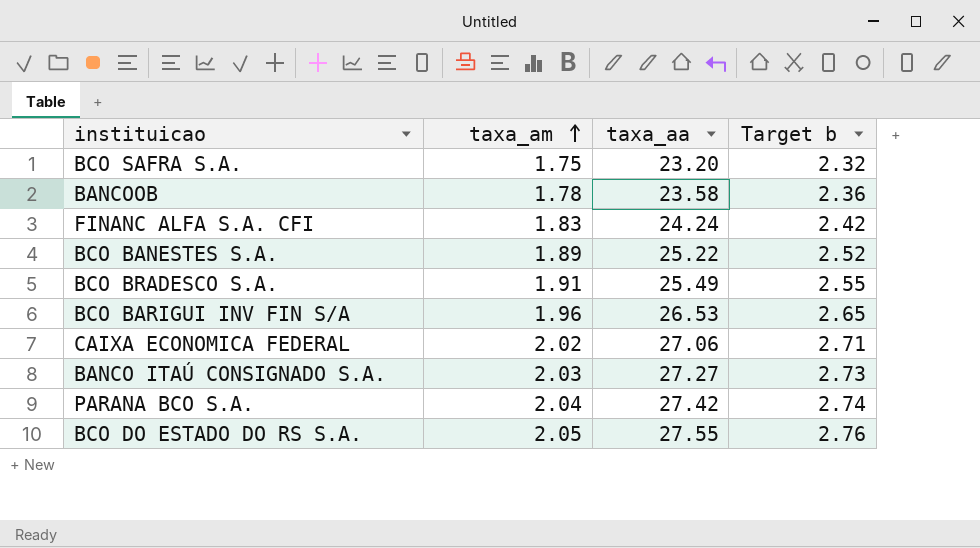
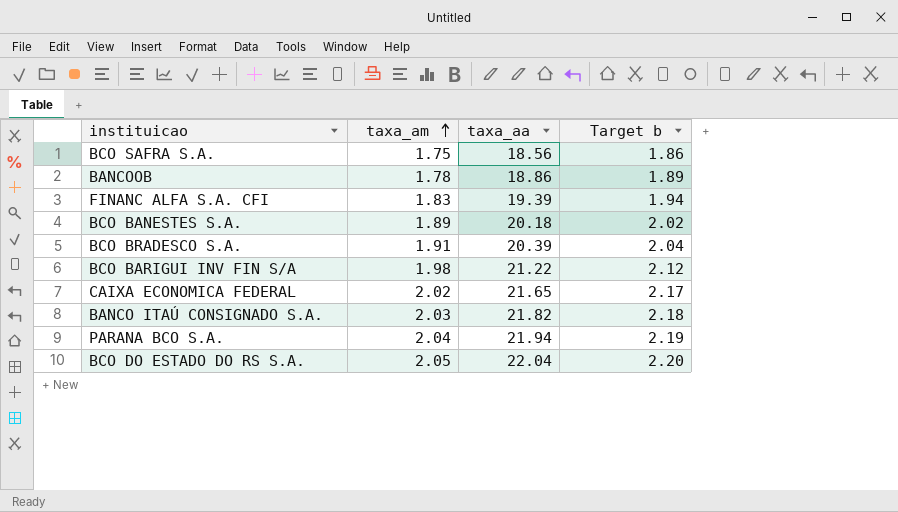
BCO SAFRA S.A. | taxa_aa: 23.20 -> 18.56
BCO SAFRA S.A. | Target b: 2.32 -> 1.86
BANCOOB | taxa_aa: 23.58 -> 18.86
BANCOOB | Target b: 2.36 -> 1.89
FINANC ALFA S.A. CFI | taxa_aa: 24.24 -> 19.39
FINANC ALFA S.A. CFI | Target b: 2.42 -> 1.94
BCO BANESTES S.A. | taxa_aa: 25.22 -> 20.18
BCO BANESTES S.A. | Target b: 2.52 -> 2.02
BCO BRADESCO S.A. | taxa_aa: 25.49 -> 20.39
BCO BRADESCO S.A. | Target b: 2.55 -> 2.04
BCO BARIGUI INV FIN S/A | taxa_am: 1.96 -> 1.98
BCO BARIGUI INV FIN S/A | taxa_aa: 26.53 -> 21.22
BCO BARIGUI INV FIN S/A | Target b: 2.65 -> 2.12
CAIXA ECONOMICA FEDERAL | taxa_aa: 27.06 -> 21.65
CAIXA ECONOMICA FEDERAL | Target b: 2.71 -> 2.17
BANCO ITAÚ CONSIGNADO S.A. | taxa_aa: 27.27 -> 21.82
BANCO ITAÚ CONSIGNADO S.A. | Target b: 2.73 -> 2.18
PARANA BCO S.A. | taxa_aa: 27.42 -> 21.94
PARANA BCO S.A. | Target b: 2.74 -> 2.19
BCO DO ESTADO DO RS S.A. | taxa_aa: 27.55 -> 22.04
BCO DO ESTADO DO RS S.A. | Target b: 2.76 -> 2.20

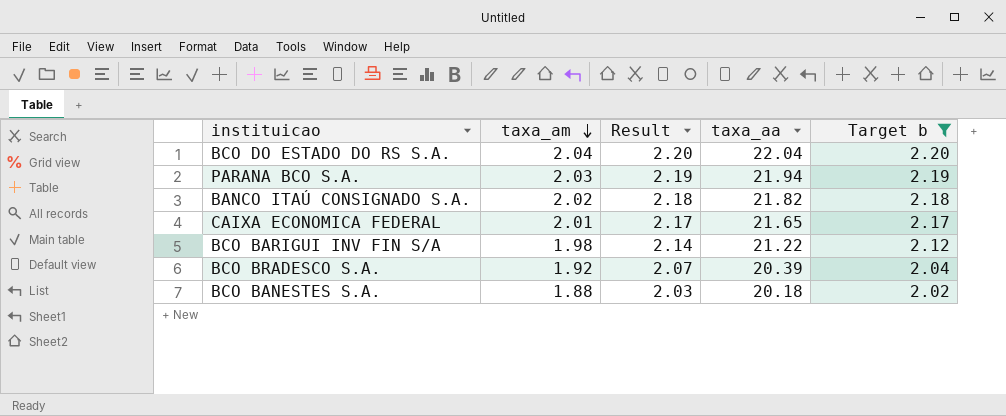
filter: none -> Target b >= 2.02
row order: taxa_am ascending -> taxa_am descending
column Result | formula: none -> [taxa_am] * 1.08
BCO DO ESTADO DO RS S.A. | taxa_am: 2.05 -> 2.04
PARANA BCO S.A. | taxa_am: 2.04 -> 2.03
BANCO ITAÚ CONSIGNADO S.A. | taxa_am: 2.03 -> 2.02
CAIXA ECONOMICA FEDERAL | taxa_am: 2.02 -> 2.01
BCO BRADESCO S.A. | taxa_am: 1.91 -> 1.92
BCO BANESTES S.A. | taxa_am: 1.89 -> 1.88

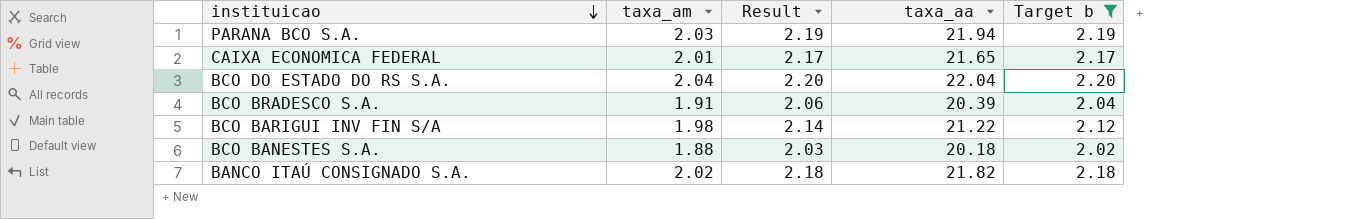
row order: taxa_am descending -> instituicao descending
BCO BRADESCO S.A. | taxa_am: 1.92 -> 1.91
BCO BRADESCO S.A. | Result: 2.07 -> 2.06

